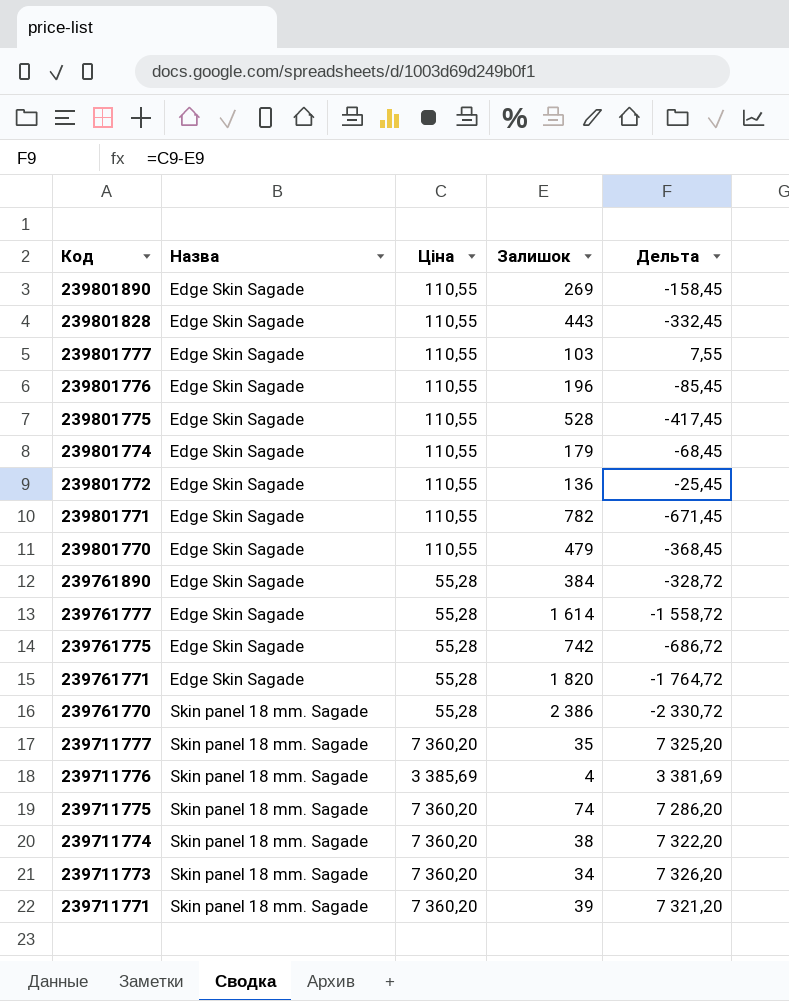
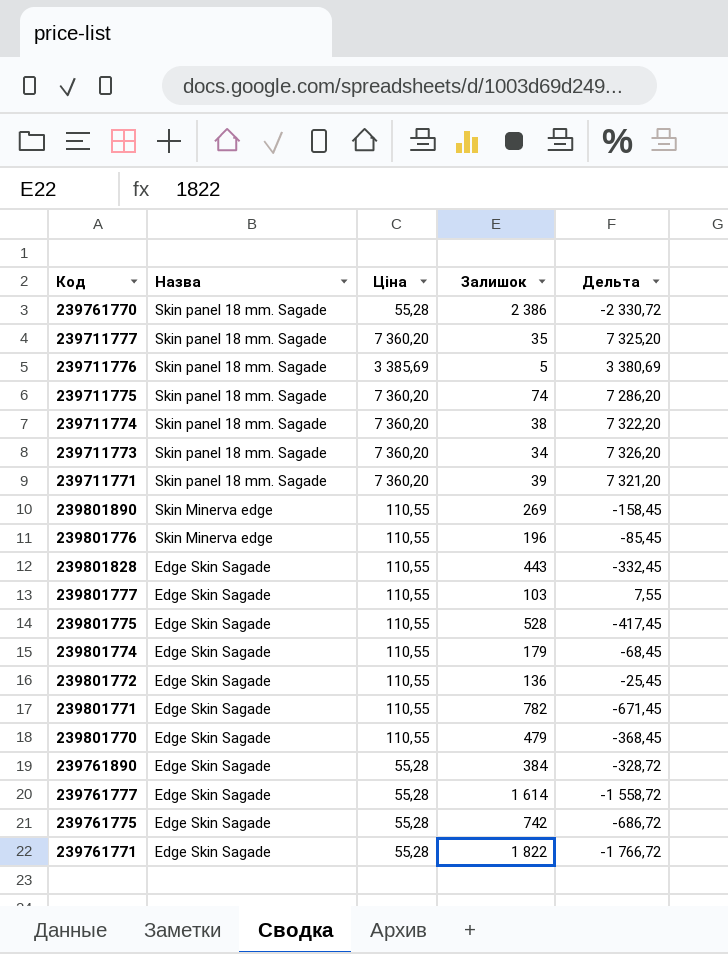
row order: Код descending -> Назва descending
239711776 | Залишок: 4 -> 5
239711776 | Дельта: 3 381,69 -> 3 380,69
239801890 | Назва: Edge Skin Sagade -> Skin Minerva edge
239801776 | Назва: Edge Skin Sagade -> Skin Minerva edge
239761771 | Залишок: 1 820 -> 1 822
239761771 | Дельта: -1 764,72 -> -1 766,72

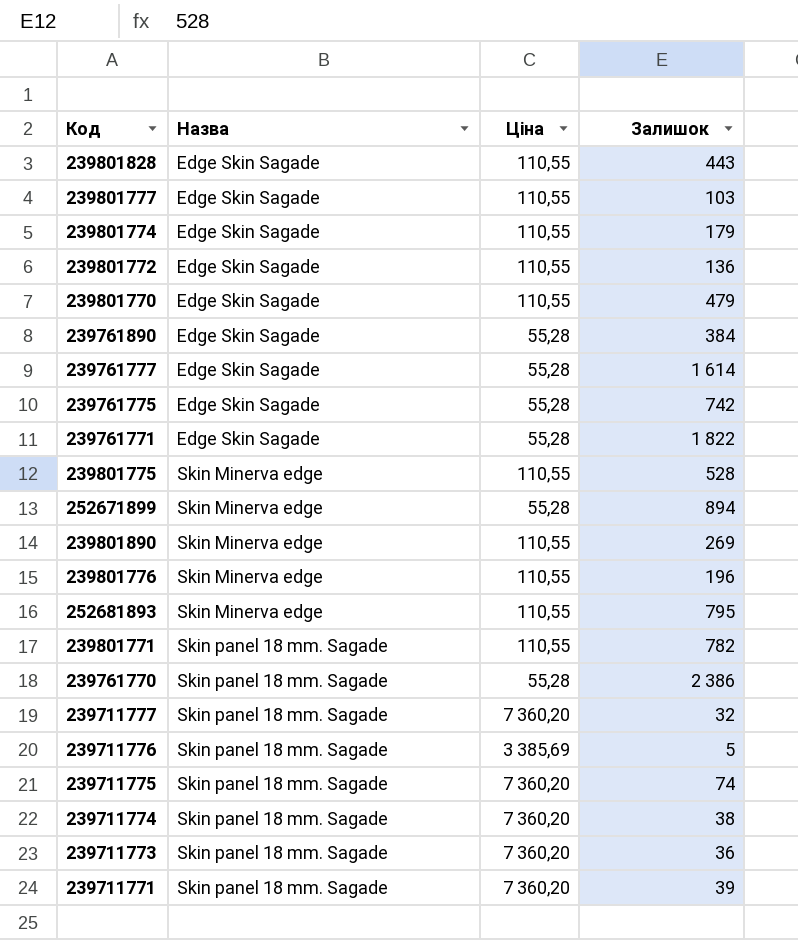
row order: Назва descending -> Назва ascending
column Дельта | formula: [Ціна] - [Залишок] -> none
239801775 | Назва: Edge Skin Sagade -> Skin Minerva edge
row 252671899: none -> Skin Minerva edge | 55,28 | 894
row 252681893: none -> Skin Minerva edge | 110,55 | 795
239801771 | Назва: Edge Skin Sagade -> Skin panel 18 mm. Sagade
239711777 | Залишок: 35 -> 32
239711773 | Залишок: 34 -> 36

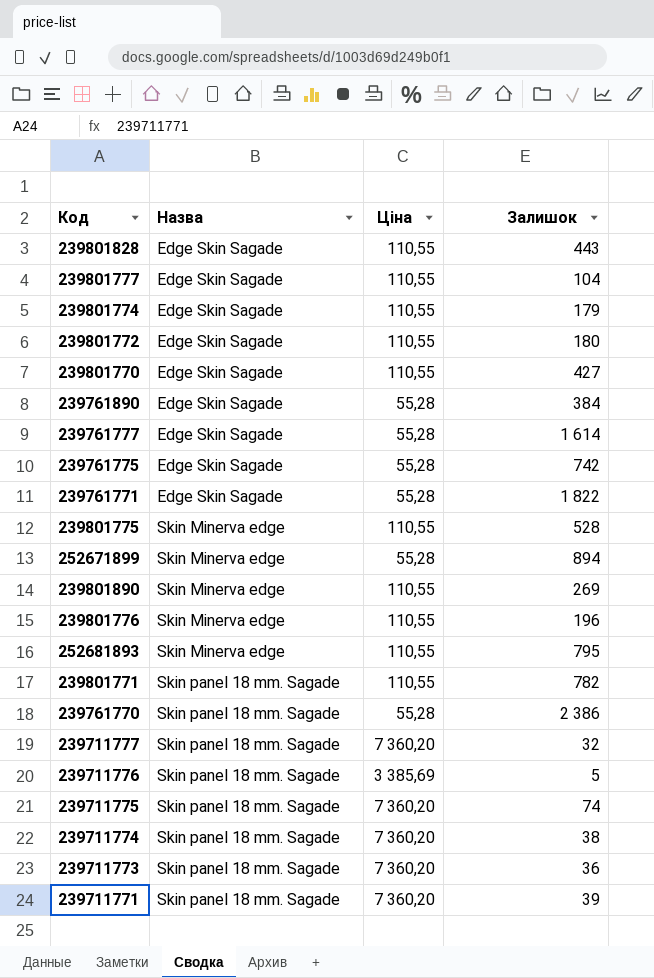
239801777 | Залишок: 103 -> 104
239801772 | Залишок: 136 -> 180
239801770 | Залишок: 479 -> 427

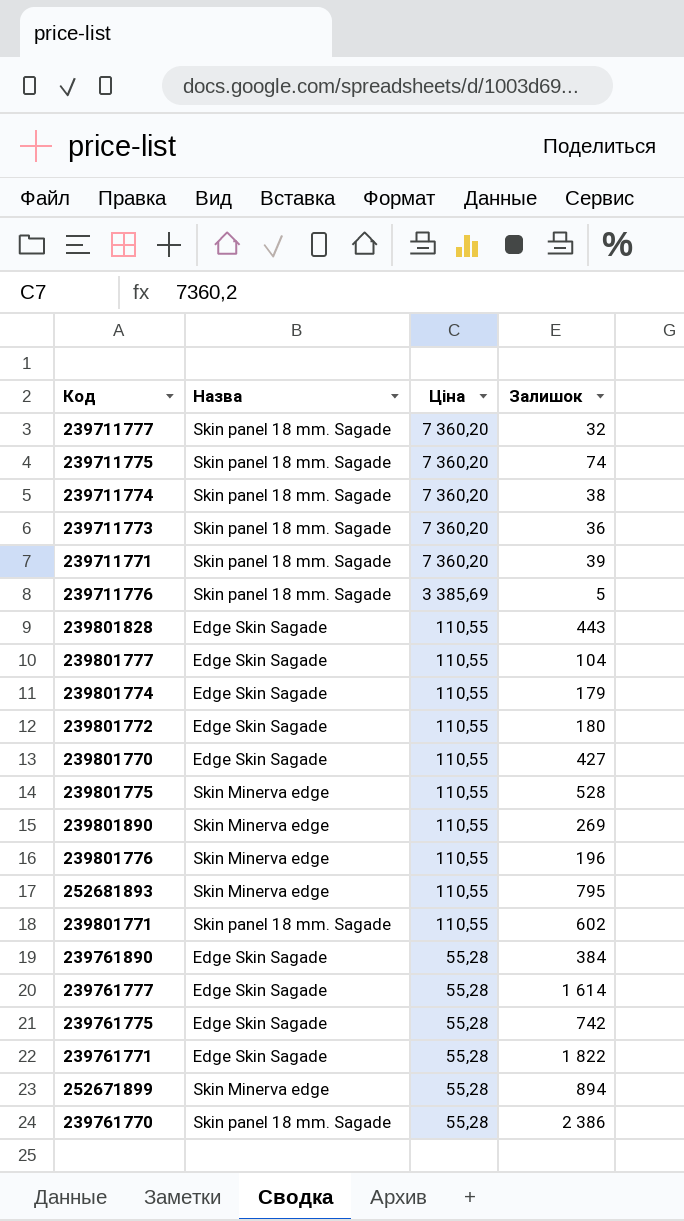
row order: Назва ascending -> Ціна descending
239801771 | Залишок: 782 -> 602

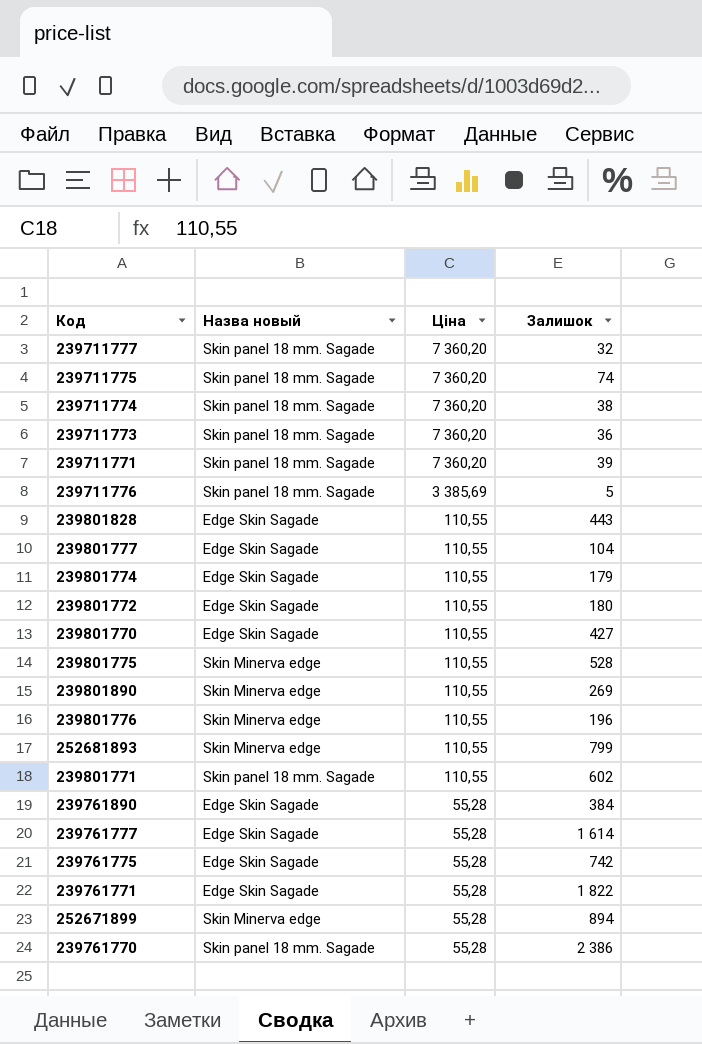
column name: Назва -> Назва новый
252681893 | Залишок: 795 -> 799

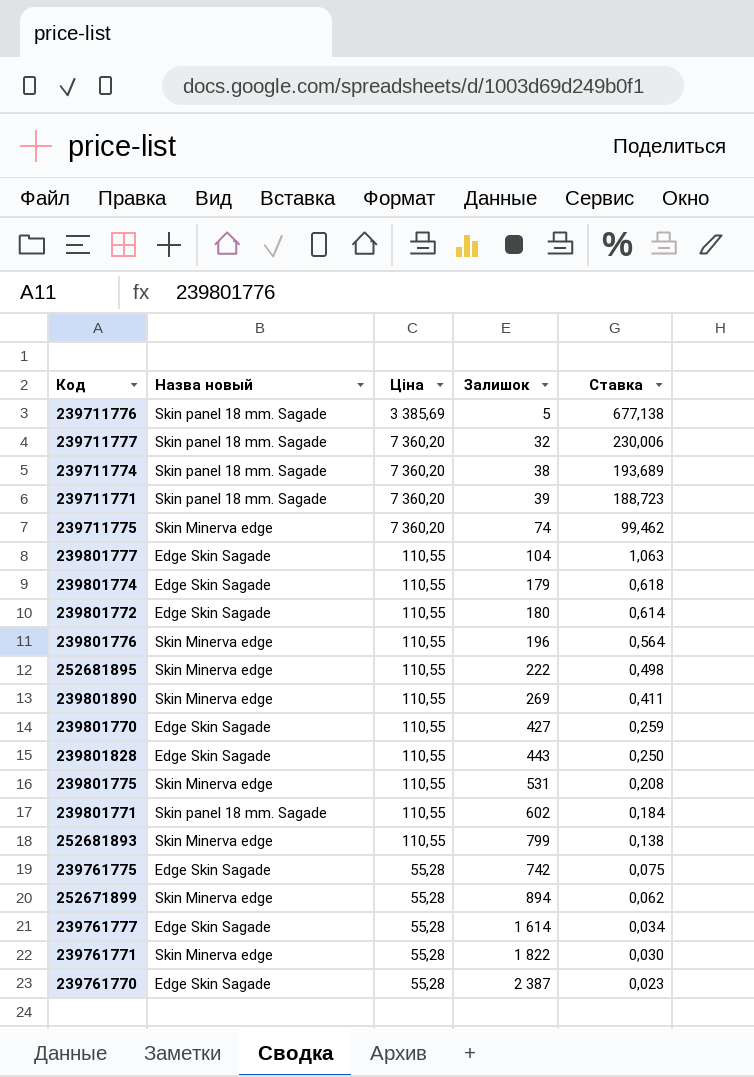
row order: Ціна descending -> Ставка descending
column Ставка | formula: none -> [Ціна] / [Залишок]
row 239711773: Skin panel 18 mm. Sagade | 7 360,20 | 36 -> none
row 239761890: Edge Skin Sagade | 55,28 | 384 -> none
239711775 | Назва новый: Skin panel 18 mm. Sagade -> Skin Minerva edge
row 252681895: none -> Skin Minerva edge | 110,55 | 222 | 0,498
239801775 | Залишок: 528 -> 531
239761771 | Назва новый: Edge Skin Sagade -> Skin Minerva edge
239761770 | Назва новый: Skin panel 18 mm. Sagade -> Edge Skin Sagade
239761770 | Залишок: 2 386 -> 2 387

